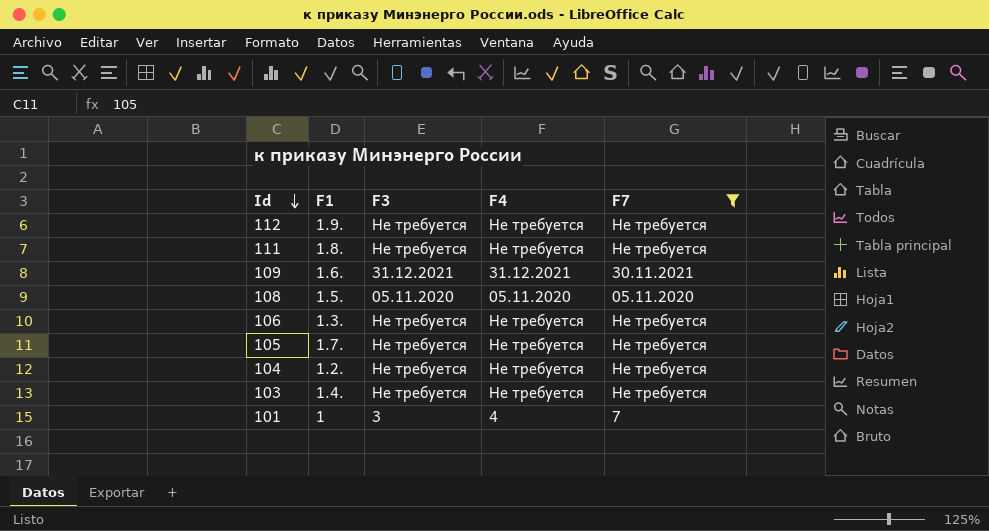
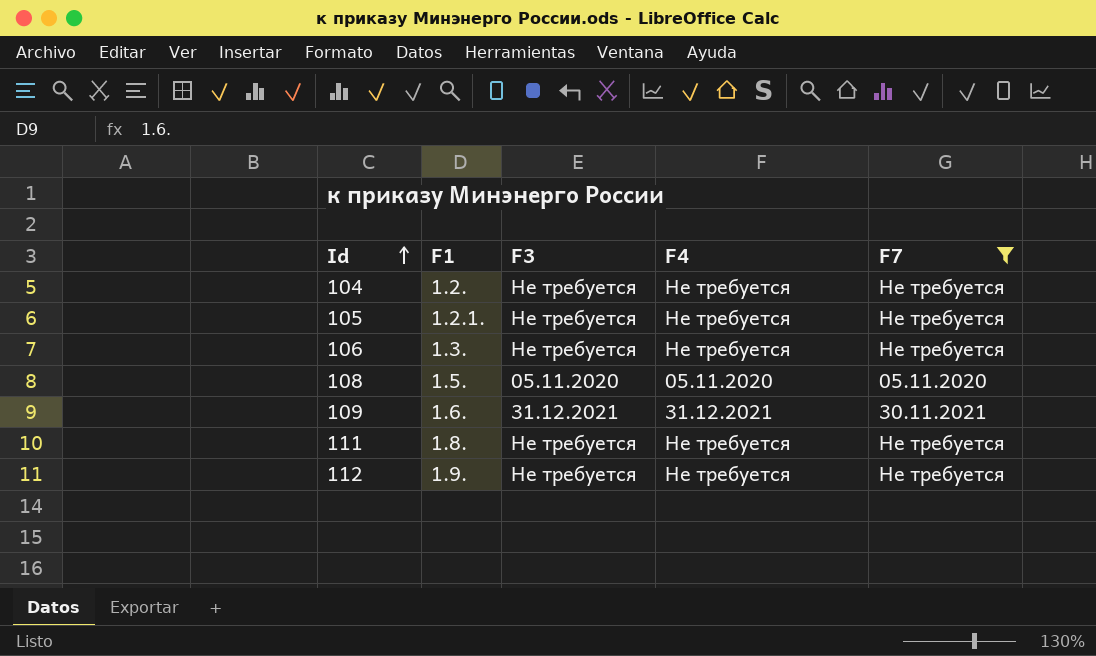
row order: Id descending -> Id ascending
row 103: 1.4. | Не требуется | Не требуется | Не требуется -> none
row 101: 1 | 3 | 4 | 7 -> none
105 | F1: 1.7. -> 1.2.1.

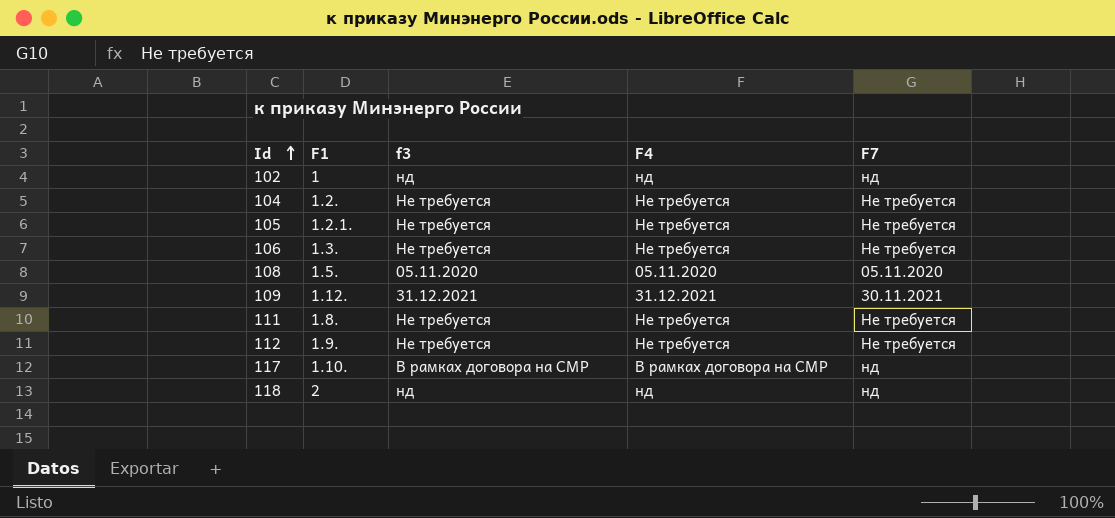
filter: F7 != нд -> none
column name: F3 -> f3
109 | F1: 1.6. -> 1.12.

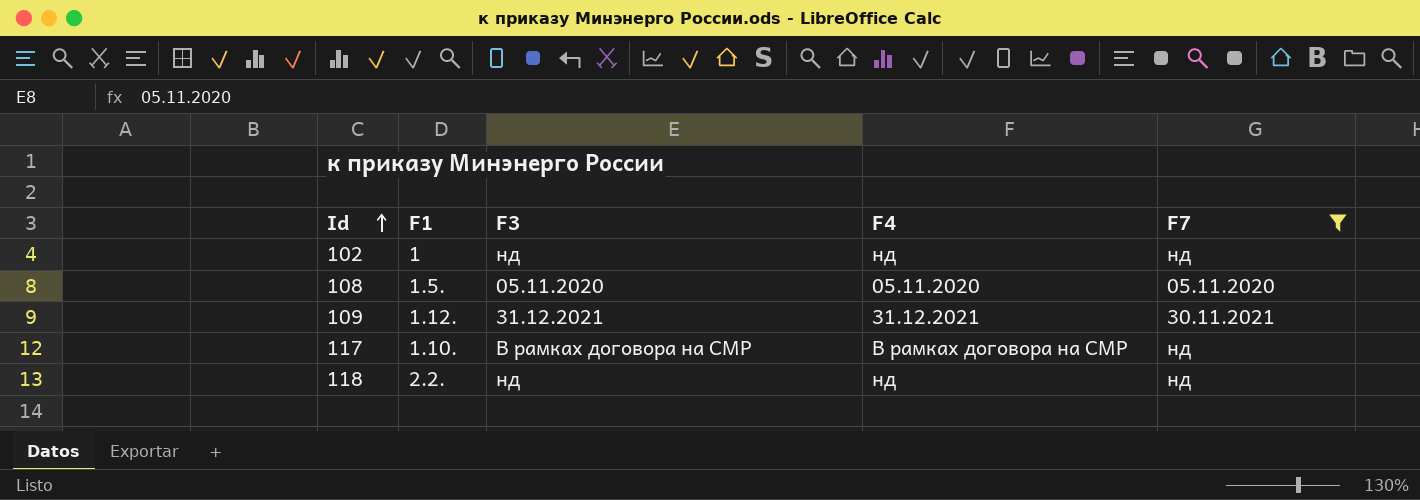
filter: none -> F7 != Не требуется
column name: f3 -> F3
118 | F1: 2 -> 2.2.

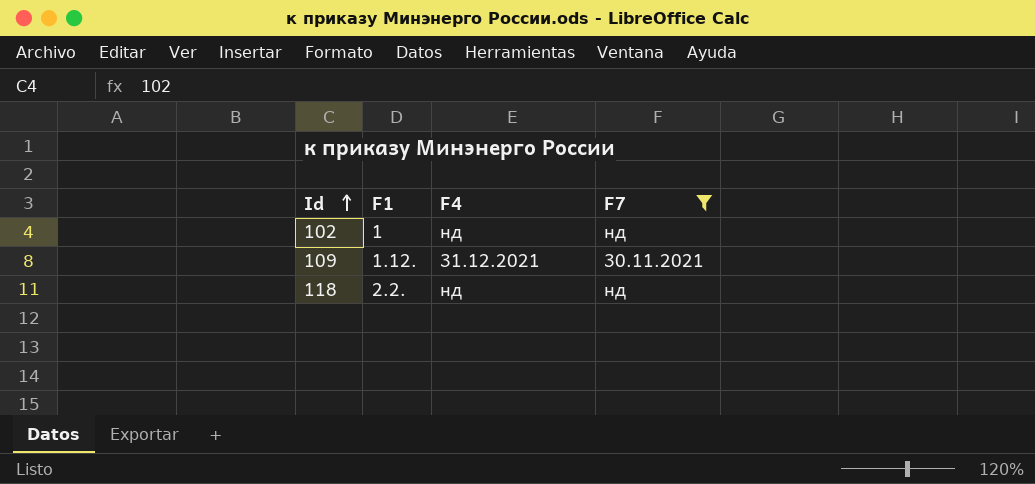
column F3 | position: 3 -> none
row 108: 1.5. | 05.11.2020 | 05.11.2020 | 05.11.2020 -> none
row 117: 1.10. | В рамках договора на СМР | В рамках договора на СМР | нд -> none

